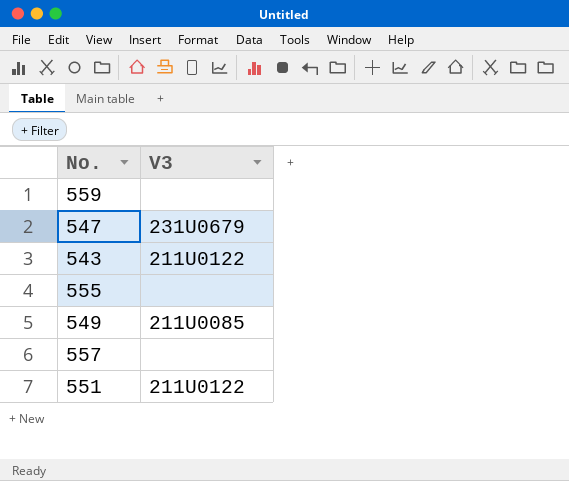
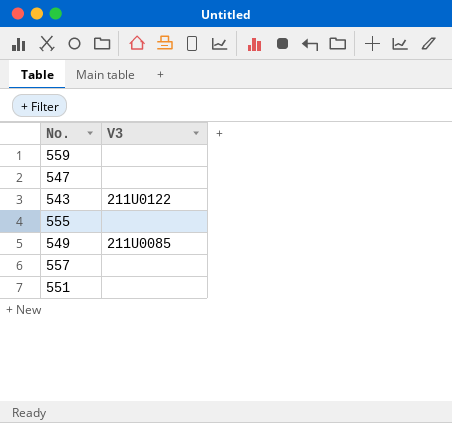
547 | V3: 231U0679 -> none
551 | V3: 211U0122 -> none

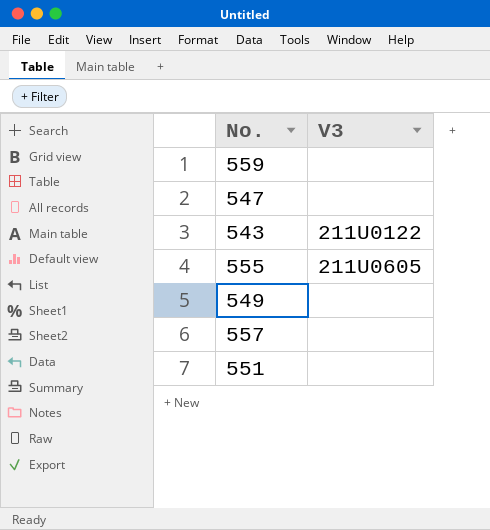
555 | V3: none -> 211U0605
549 | V3: 211U0085 -> none

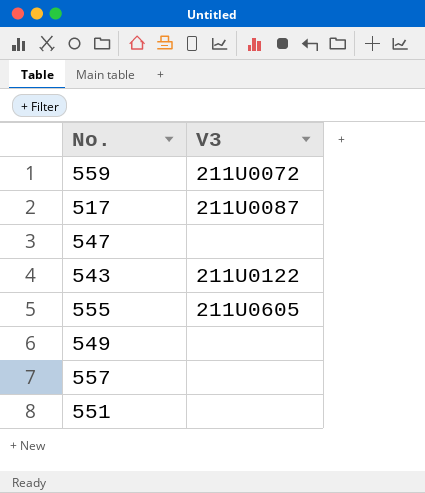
559 | V3: none -> 211U0072
row 517: none -> 211U0087

